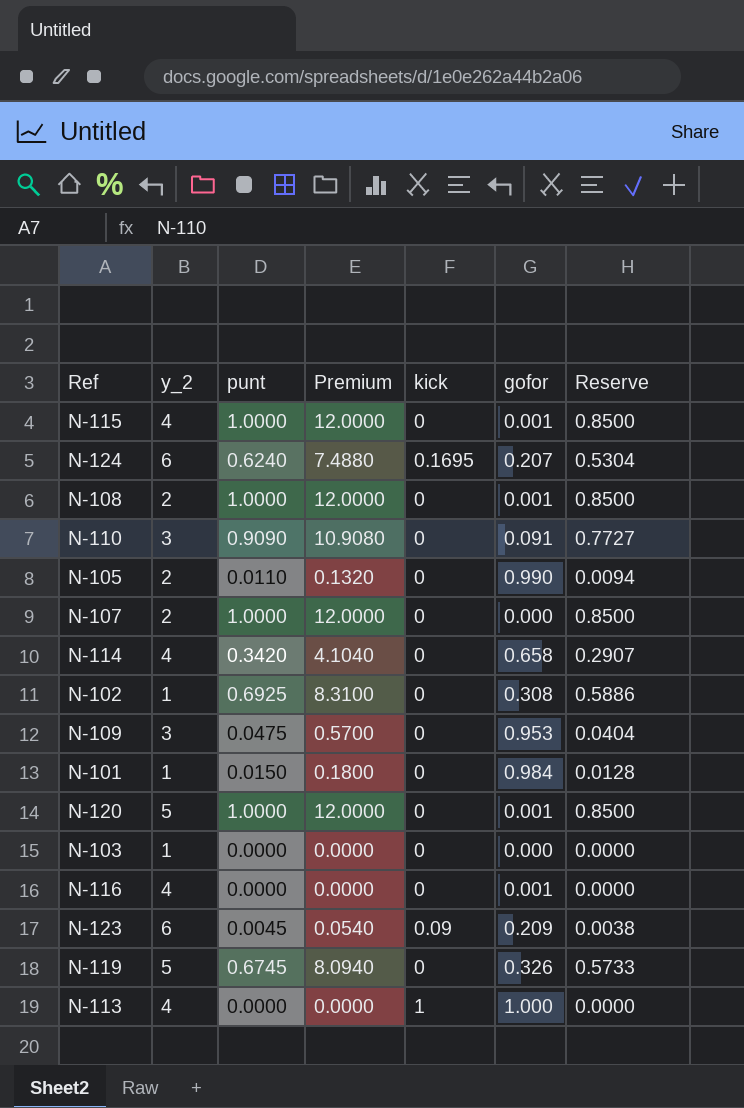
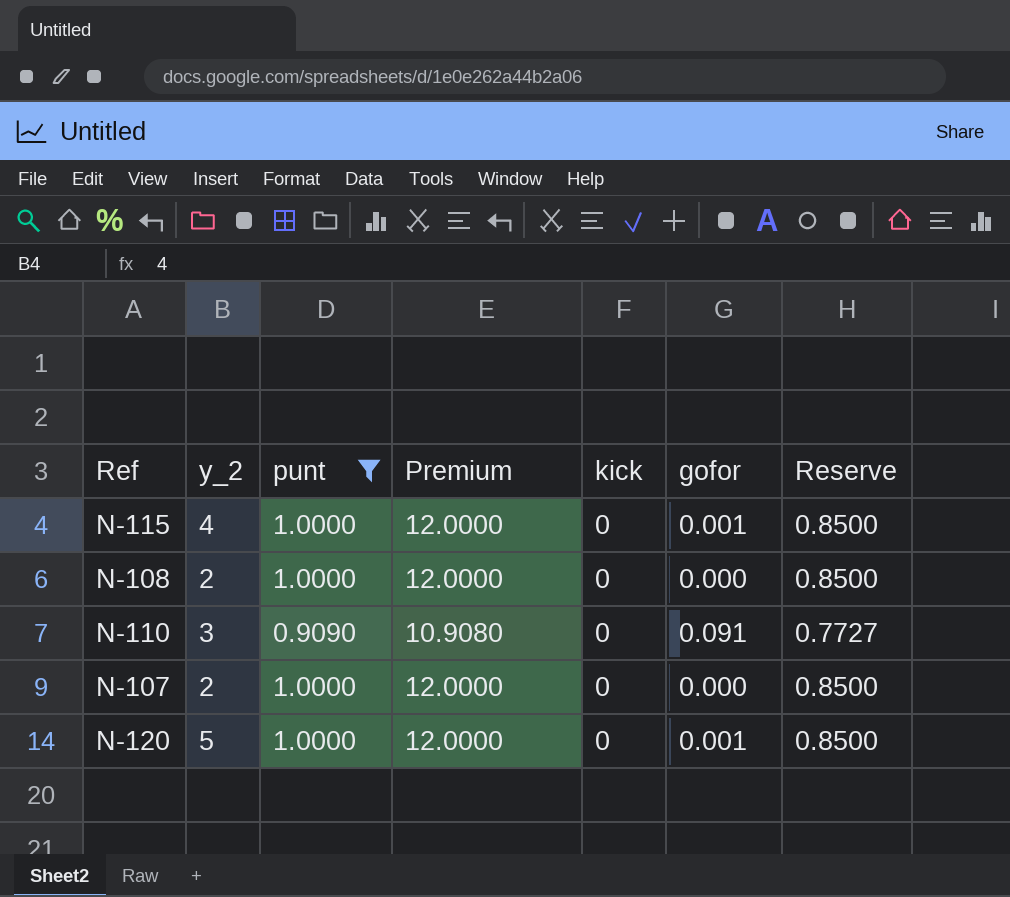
filter: none -> punt >= 0.9090
N-108 | gofor: 0.001 -> 0.000

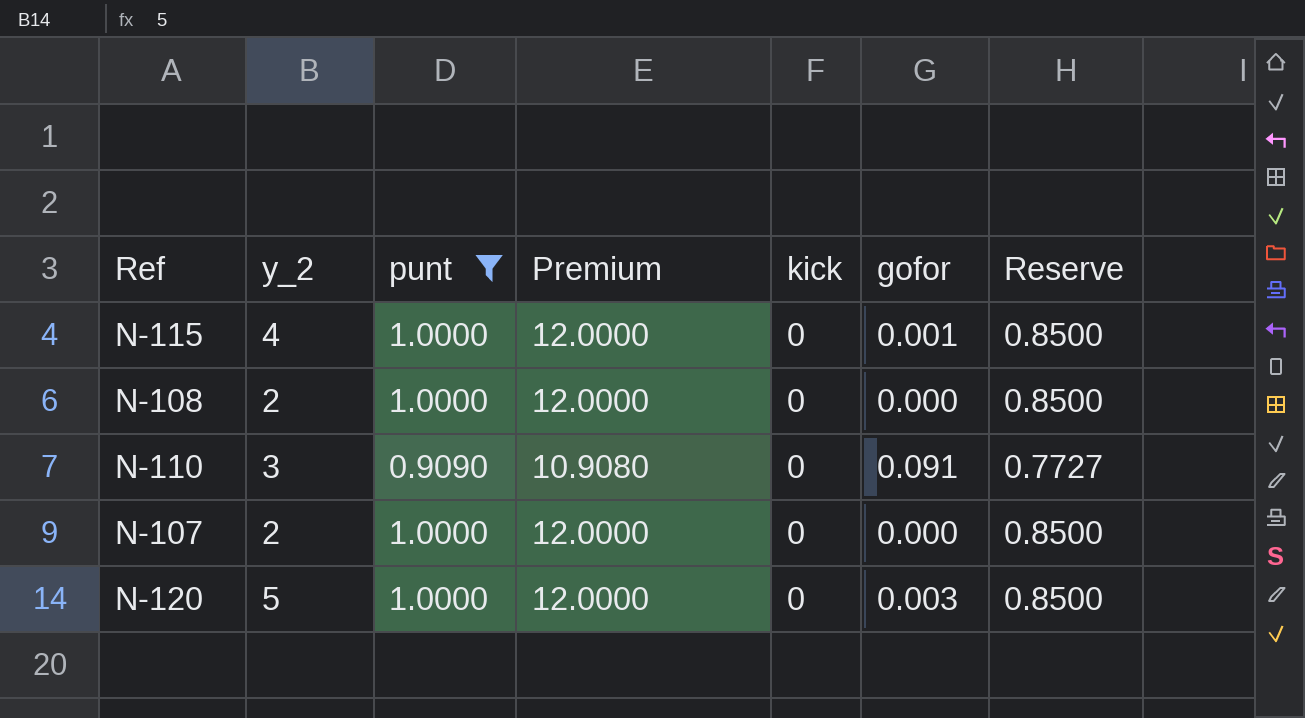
N-120 | gofor: 0.001 -> 0.003

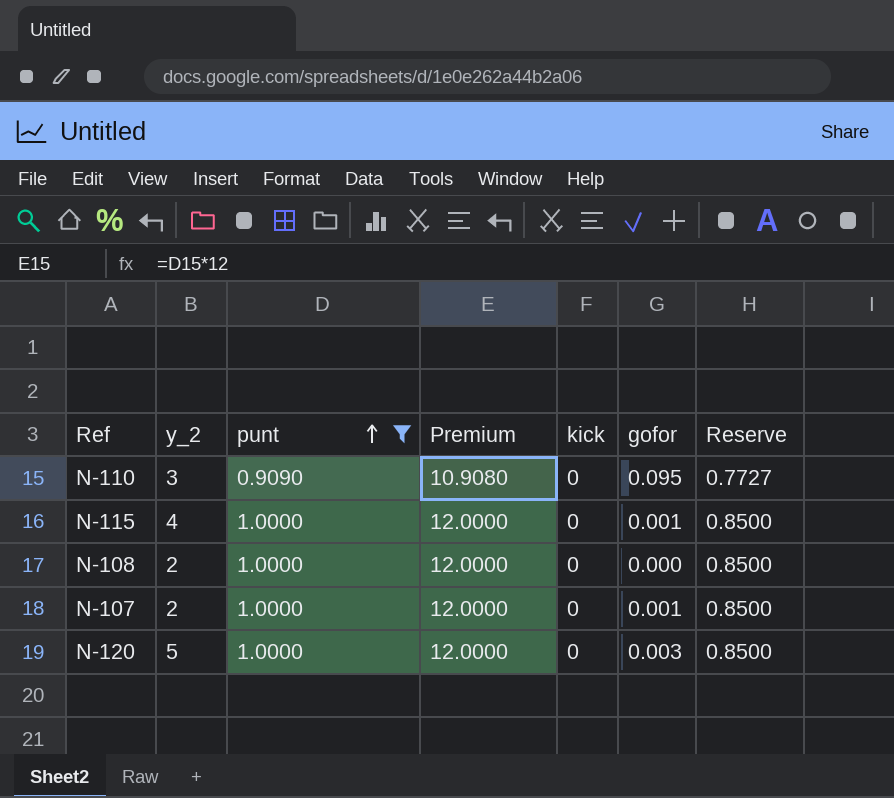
row order: none -> punt ascending
N-110 | gofor: 0.091 -> 0.095
N-107 | gofor: 0.000 -> 0.001

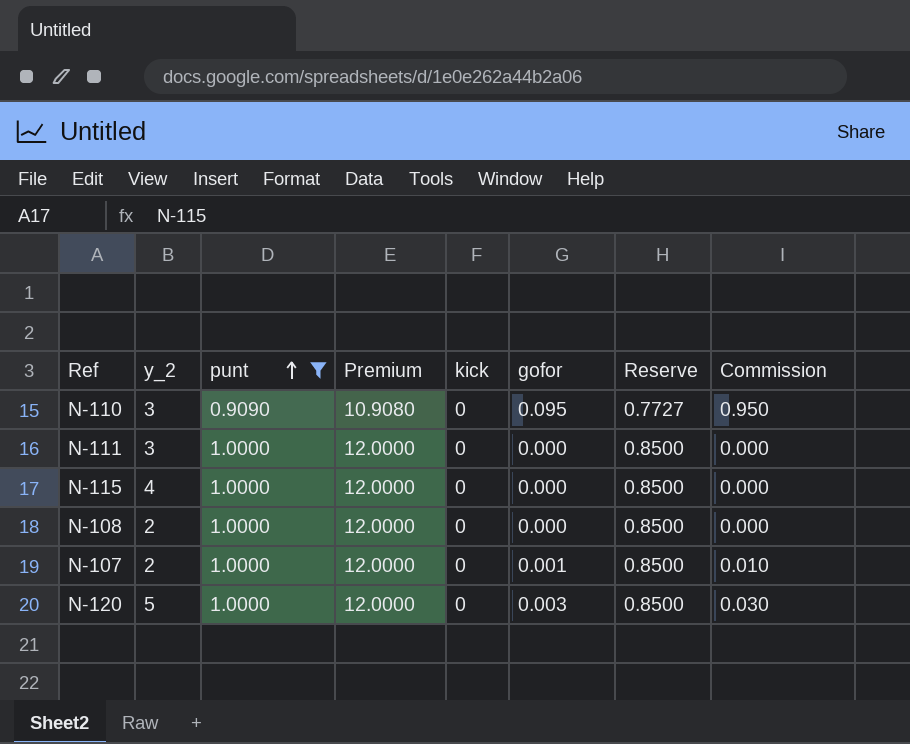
column Commission | formula: none -> [gofor] * 10
row N-111: none -> 3 | 1.0000 | 12.0000 | 0 | 0.000 | 0.8500 | 0.000
N-115 | gofor: 0.001 -> 0.000

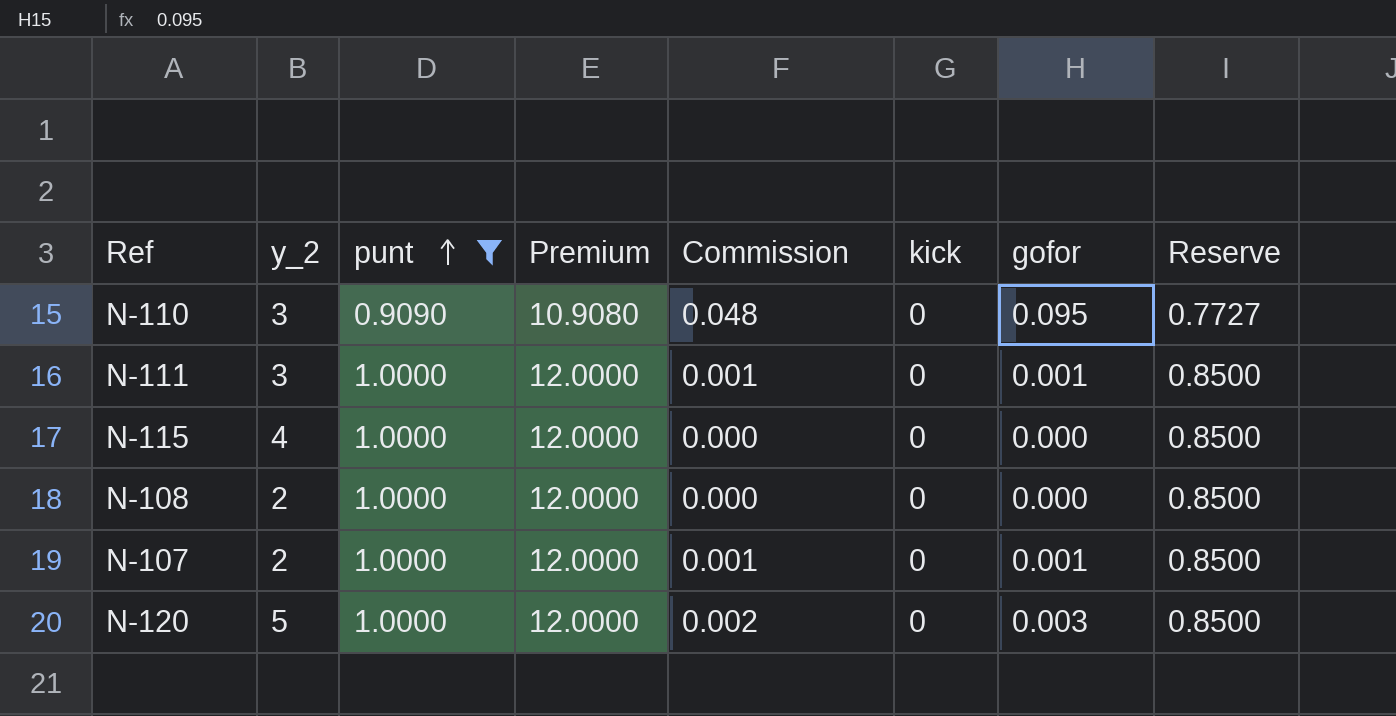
column Commission | formula: [gofor] * 10 -> [gofor] * 0.5
column Commission | position: 8 -> 5
N-111 | gofor: 0.000 -> 0.001

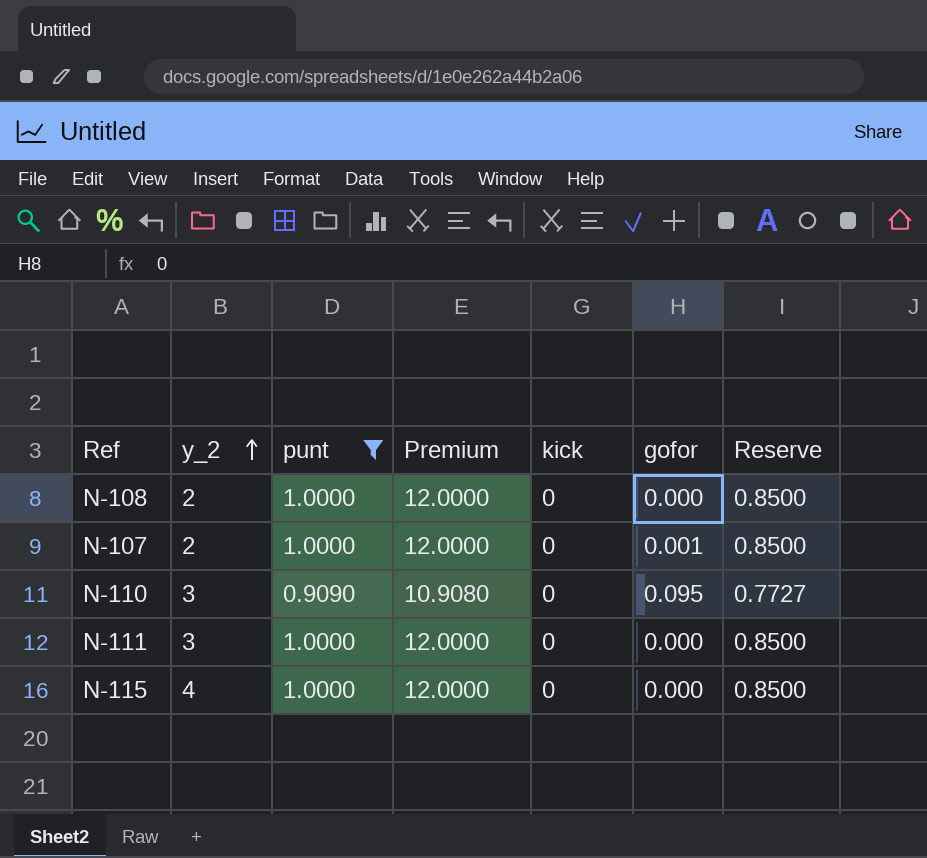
row order: punt ascending -> y_2 ascending
column Commission | formula: [gofor] * 0.5 -> none
row N-120: 5 | 1.0000 | 12.0000 | 0.002 | 0 | 0.003 | 0.8500 -> none
N-111 | gofor: 0.001 -> 0.000

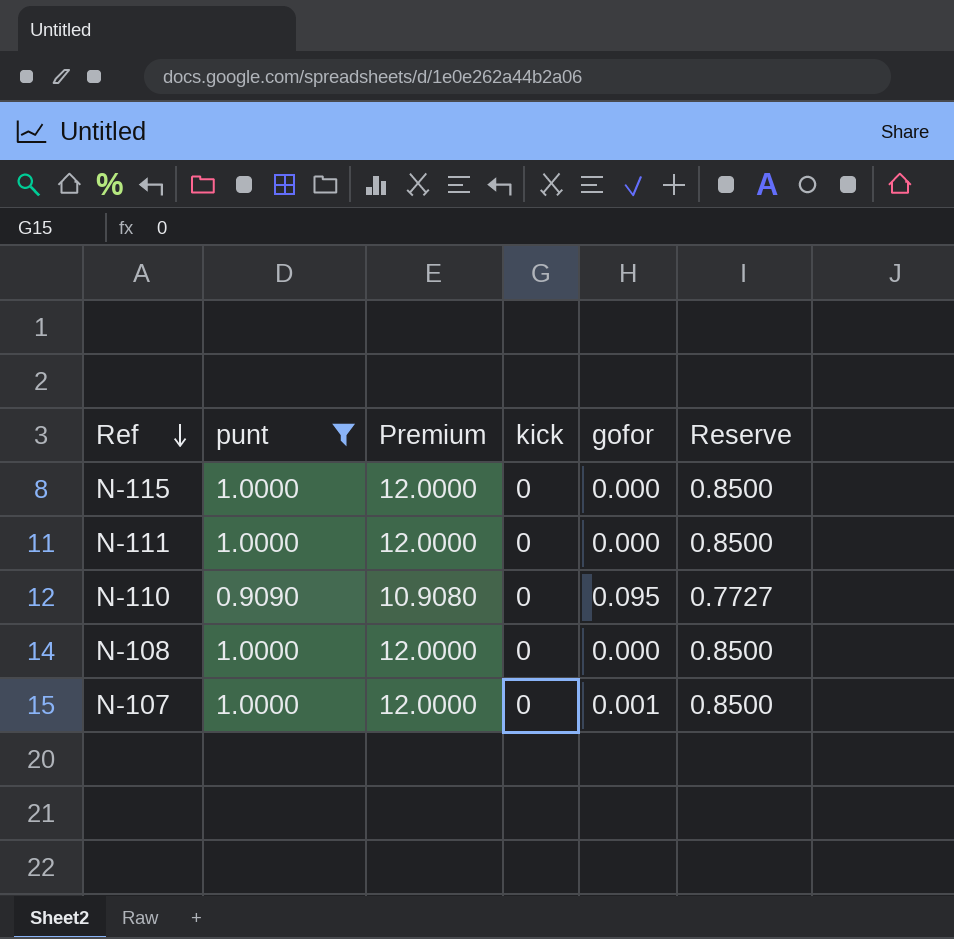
row order: y_2 ascending -> Ref descending
column y_2 | position: 2 -> none

